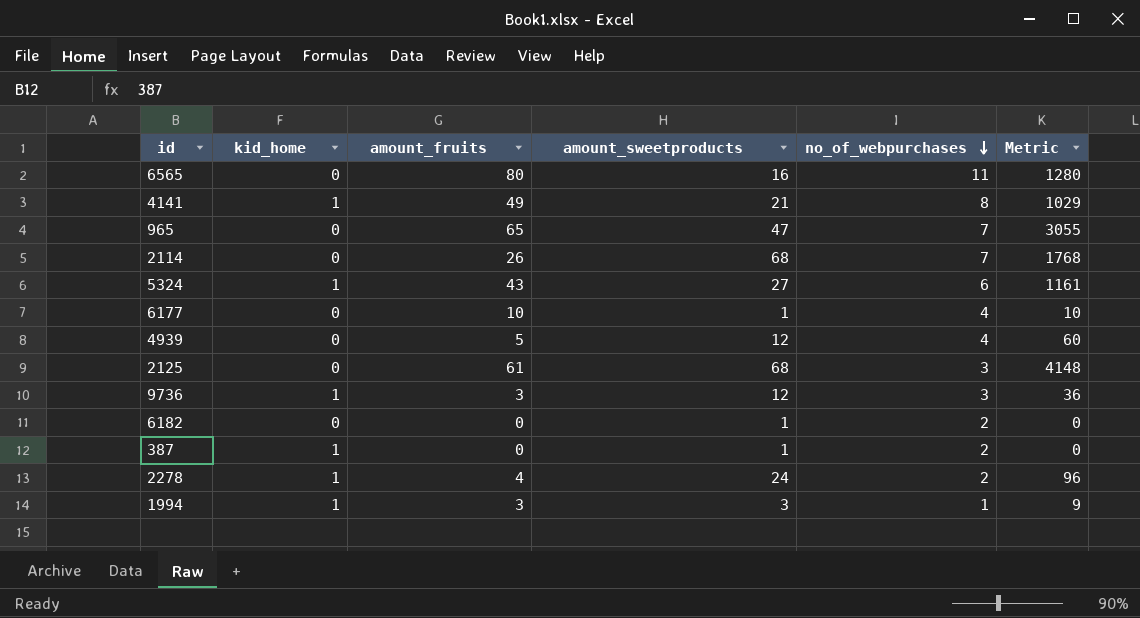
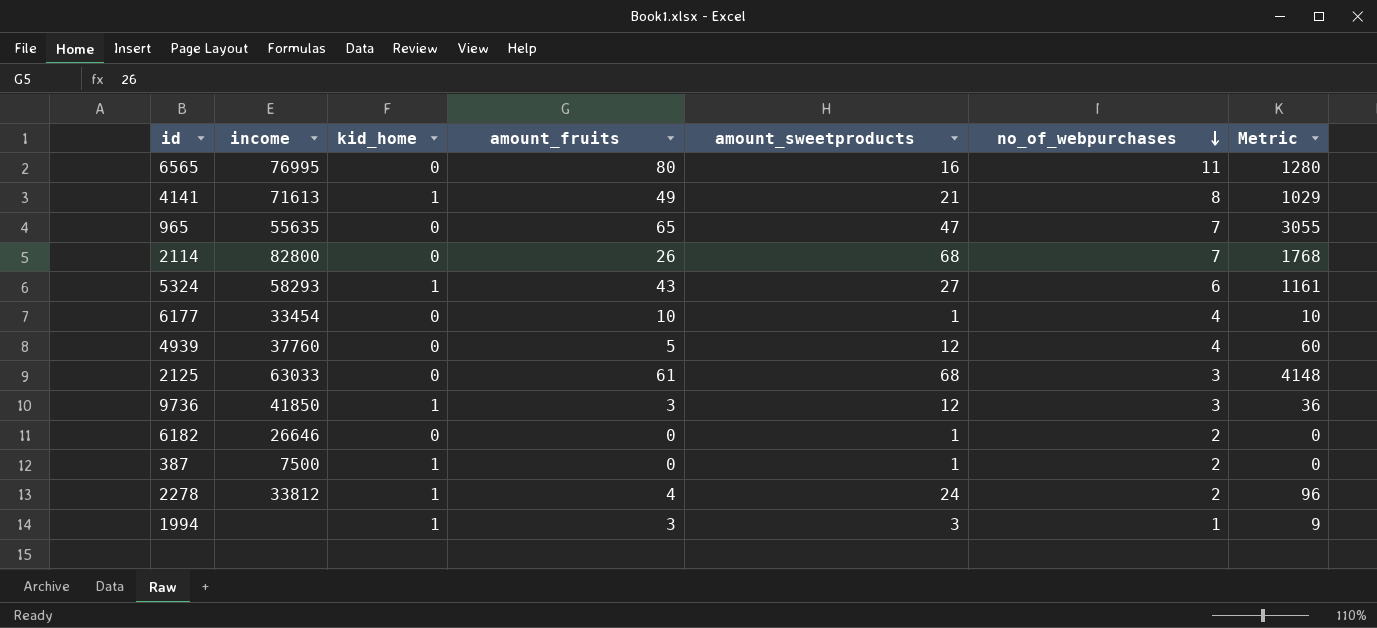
column income | position: none -> 2

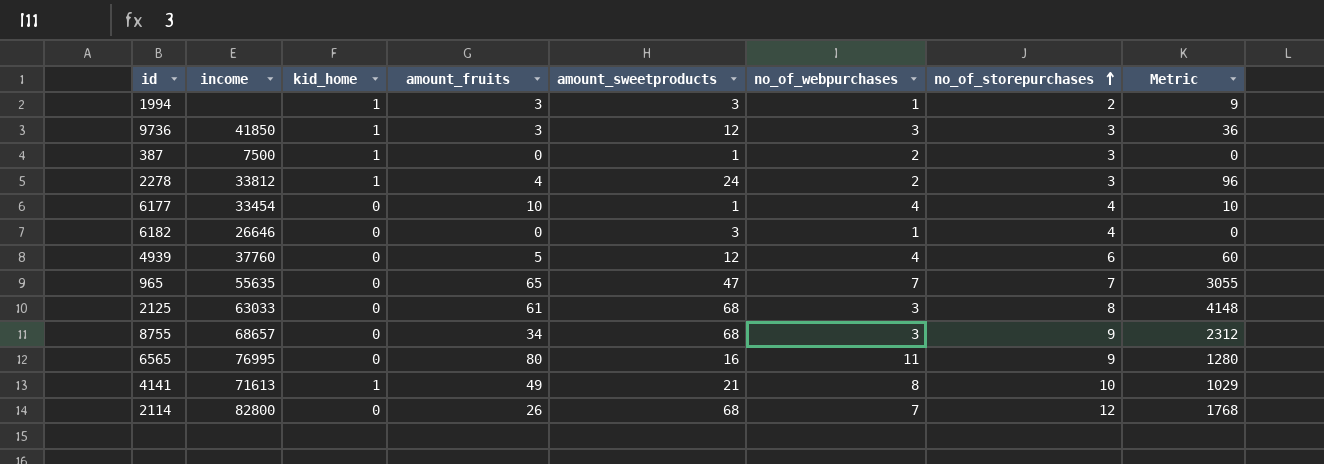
row order: no_of_webpurchases descending -> no_of_storepurchases ascending
column no_of_storepurchases | position: none -> 7
row 5324: 58293 | 1 | 43 | 27 | 6 | 1161 -> none
6182 | amount_sweetproducts: 1 -> 3
6182 | no_of_webpurchases: 2 -> 1
row 8755: none -> 68657 | 0 | 34 | 68 | 3 | 9 | 2312

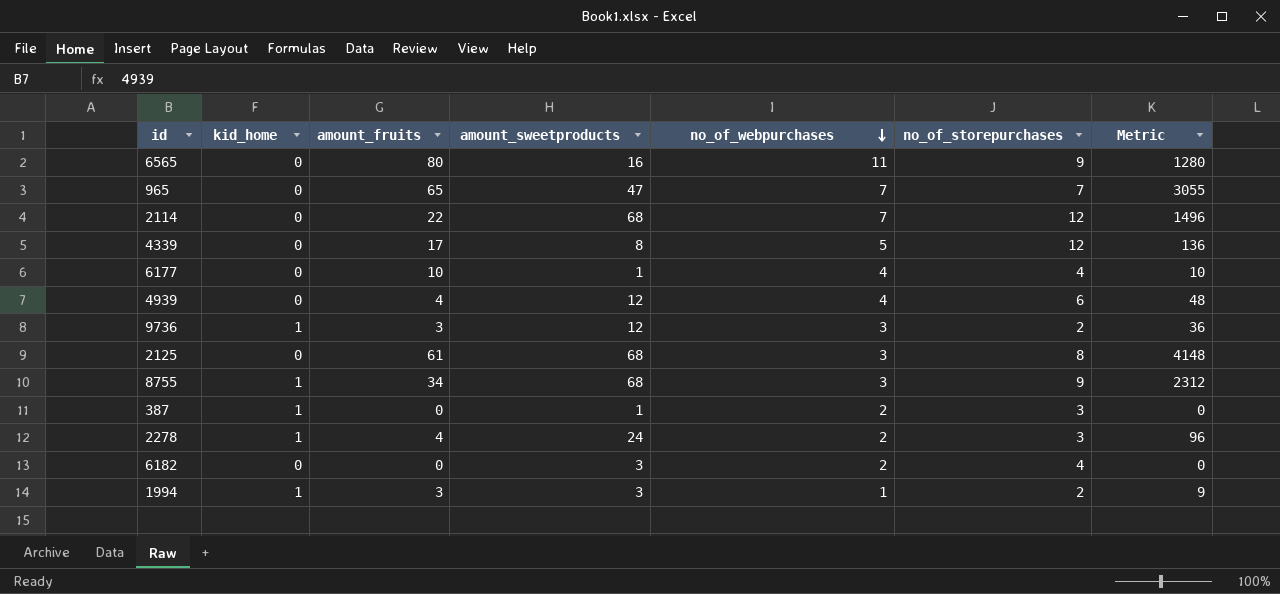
row order: no_of_storepurchases ascending -> no_of_webpurchases descending
column income | position: 2 -> none
row 4141: 71613 | 1 | 49 | 21 | 8 | 10 | 1029 -> none
2114 | amount_fruits: 26 -> 22
2114 | Metric: 1768 -> 1496
row 4339: none -> 0 | 17 | 8 | 5 | 12 | 136
4939 | amount_fruits: 5 -> 4
4939 | Metric: 60 -> 48
9736 | no_of_storepurchases: 3 -> 2
8755 | kid_home: 0 -> 1
6182 | no_of_webpurchases: 1 -> 2

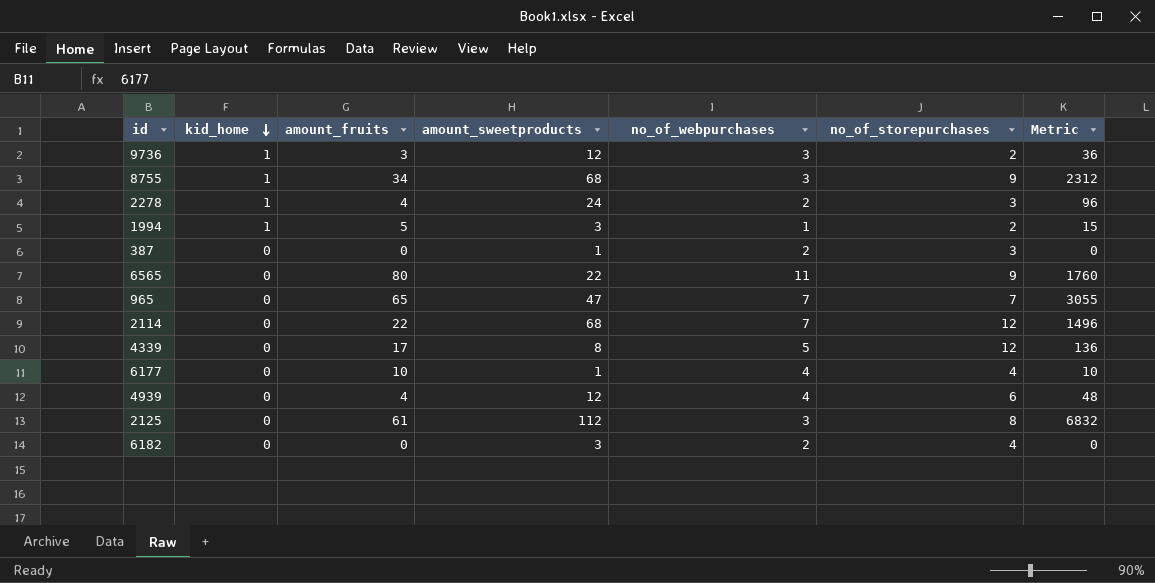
row order: no_of_webpurchases descending -> kid_home descending
1994 | amount_fruits: 3 -> 5
1994 | Metric: 9 -> 15
387 | kid_home: 1 -> 0
6565 | amount_sweetproducts: 16 -> 22
6565 | Metric: 1280 -> 1760
2125 | amount_sweetproducts: 68 -> 112
2125 | Metric: 4148 -> 6832

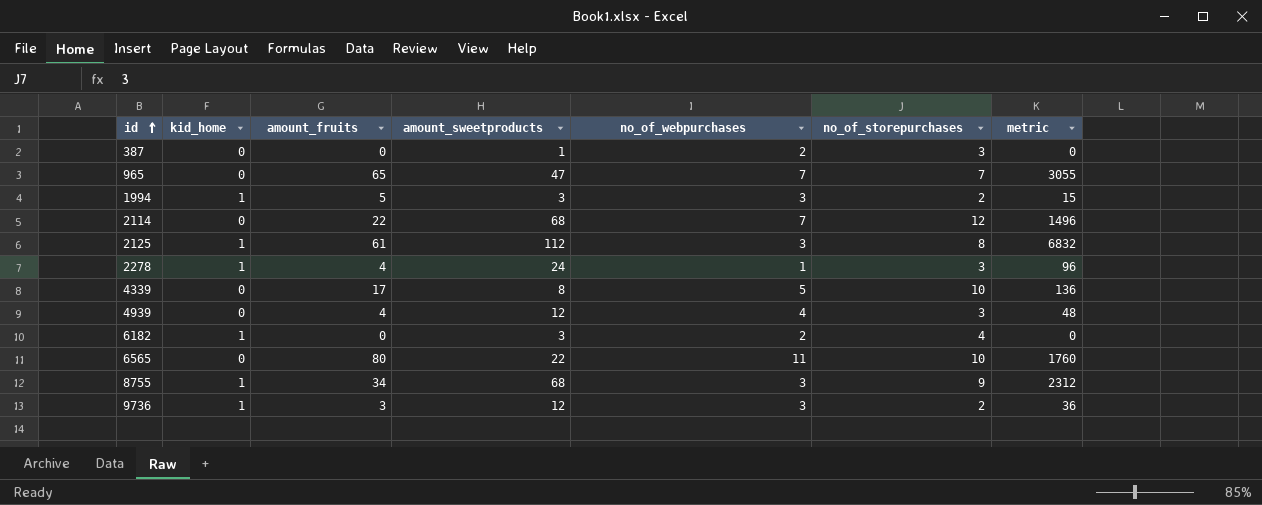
row order: kid_home descending -> id ascending
column name: Metric -> metric
row 6177: 0 | 10 | 1 | 4 | 4 | 10 -> none
1994 | no_of_webpurchases: 1 -> 3
2125 | kid_home: 0 -> 1
2278 | no_of_webpurchases: 2 -> 1
4339 | no_of_storepurchases: 12 -> 10
4939 | no_of_storepurchases: 6 -> 3
6182 | kid_home: 0 -> 1
6565 | no_of_storepurchases: 9 -> 10

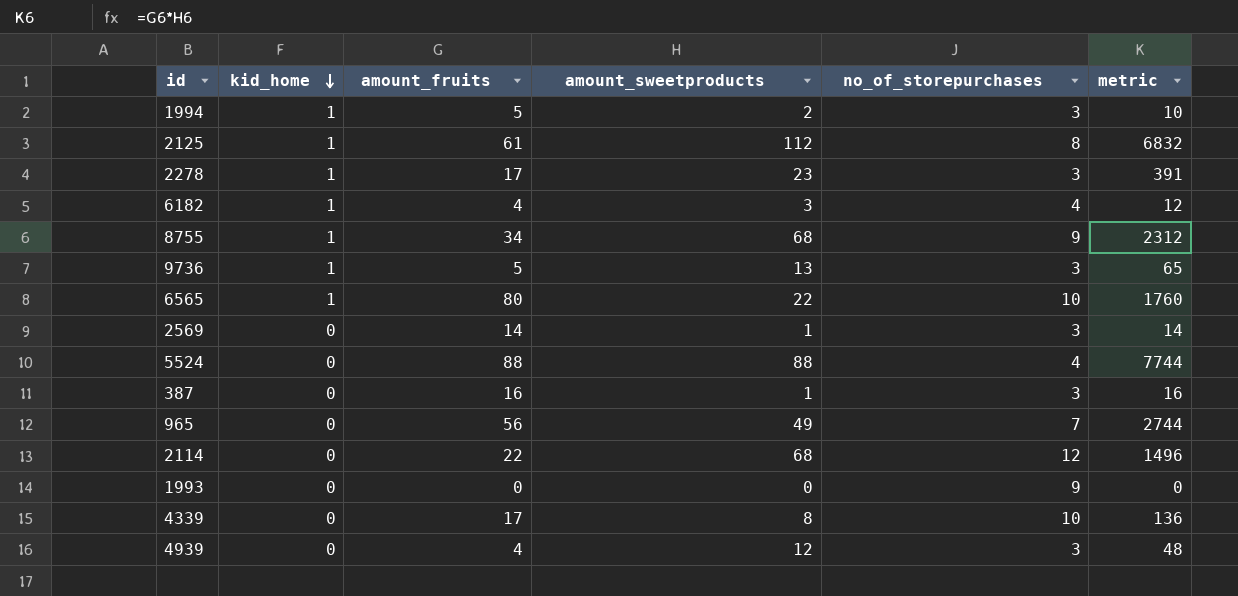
row order: id ascending -> kid_home descending
column no_of_webpurchases | position: 5 -> none
1994 | amount_sweetproducts: 3 -> 2
1994 | no_of_storepurchases: 2 -> 3
1994 | metric: 15 -> 10
2278 | amount_fruits: 4 -> 17
2278 | amount_sweetproducts: 24 -> 23
2278 | metric: 96 -> 391
6182 | amount_fruits: 0 -> 4
6182 | metric: 0 -> 12
9736 | amount_fruits: 3 -> 5
9736 | amount_sweetproducts: 12 -> 13
9736 | no_of_storepurchases: 2 -> 3
9736 | metric: 36 -> 65
6565 | kid_home: 0 -> 1
row 2569: none -> 0 | 14 | 1 | 3 | 14
row 5524: none -> 0 | 88 | 88 | 4 | 7744
387 | amount_fruits: 0 -> 16
387 | metric: 0 -> 16
965 | amount_fruits: 65 -> 56
965 | amount_sweetproducts: 47 -> 49
965 | metric: 3055 -> 2744
row 1993: none -> 0 | 0 | 0 | 9 | 0

